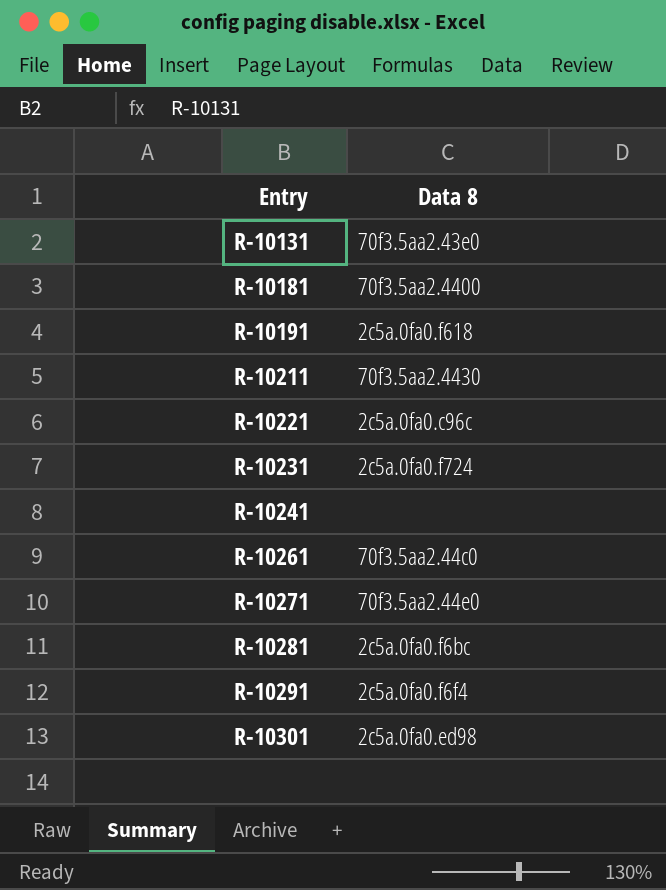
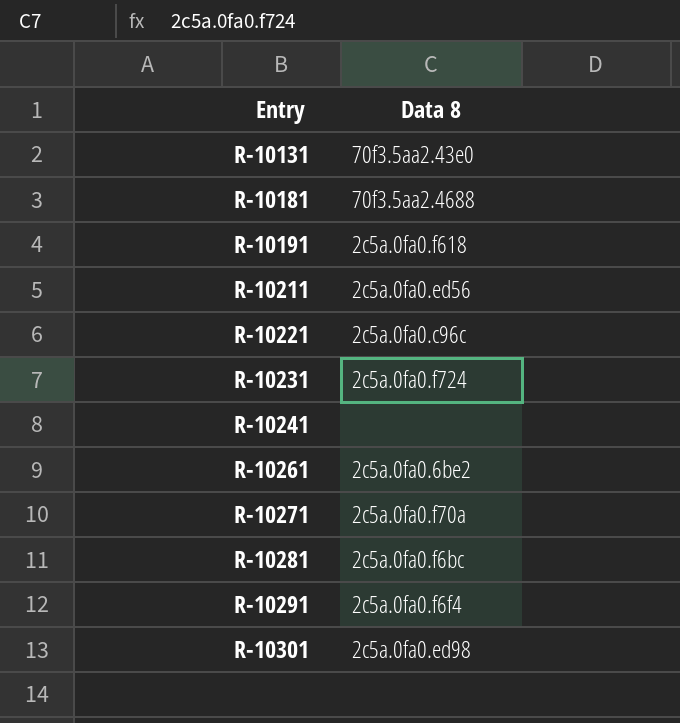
R-10181 | Data 8: 70f3.5aa2.4400 -> 70f3.5aa2.4688
R-10211 | Data 8: 70f3.5aa2.4430 -> 2c5a.0fa0.ed56
R-10261 | Data 8: 70f3.5aa2.44c0 -> 2c5a.0fa0.6be2
R-10271 | Data 8: 70f3.5aa2.44e0 -> 2c5a.0fa0.f70a

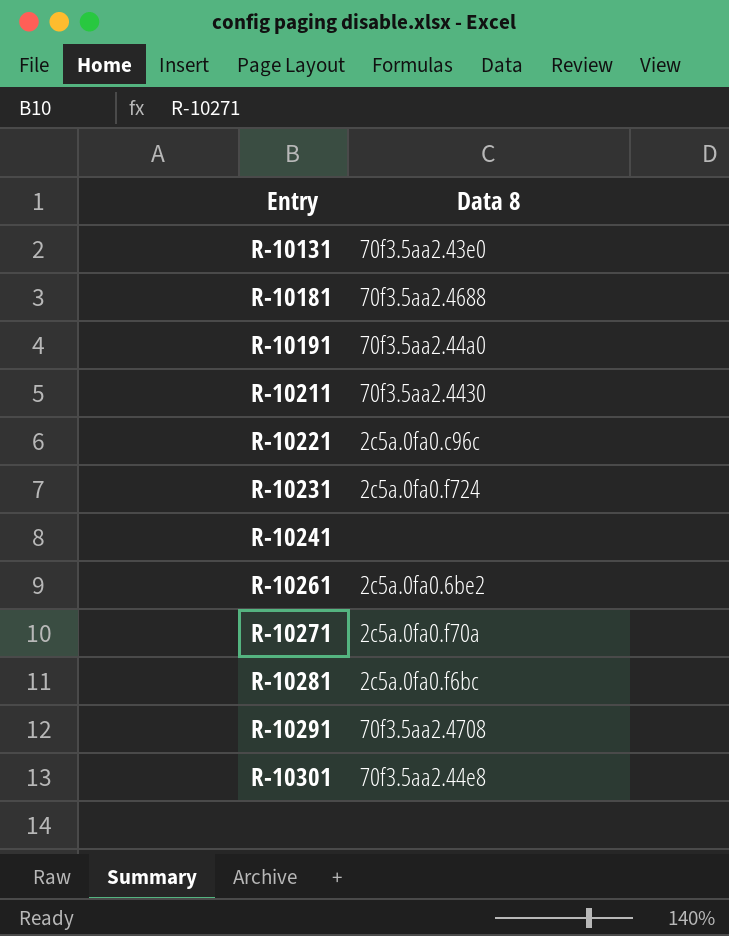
R-10191 | Data 8: 2c5a.0fa0.f618 -> 70f3.5aa2.44a0
R-10211 | Data 8: 2c5a.0fa0.ed56 -> 70f3.5aa2.4430
R-10291 | Data 8: 2c5a.0fa0.f6f4 -> 70f3.5aa2.4708
R-10301 | Data 8: 2c5a.0fa0.ed98 -> 70f3.5aa2.44e8

